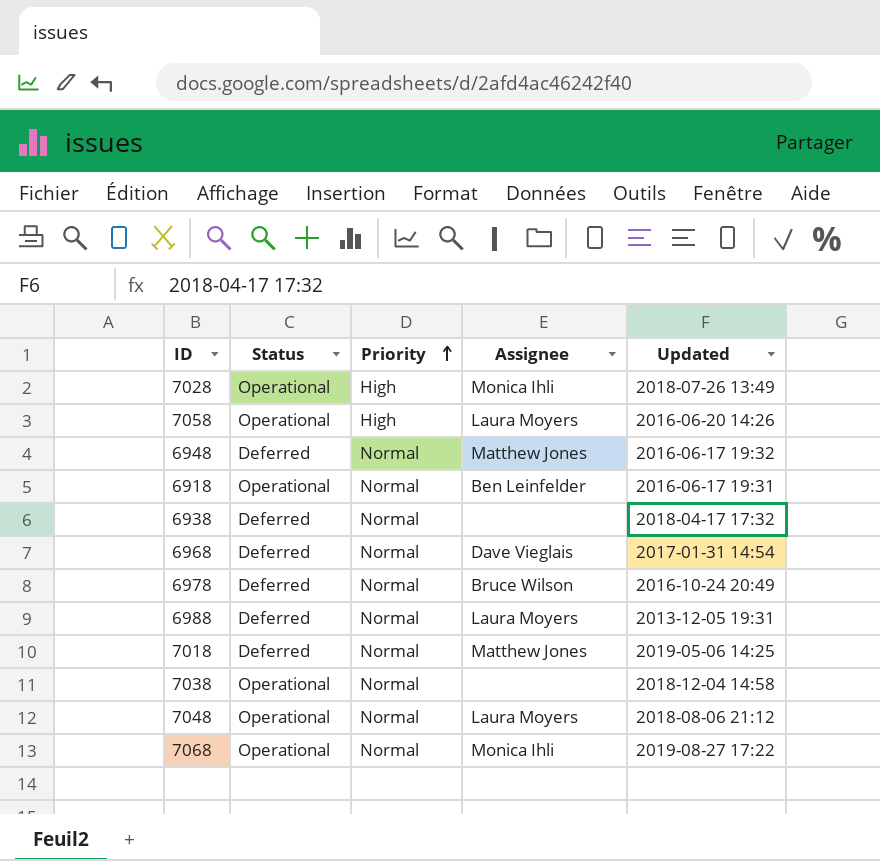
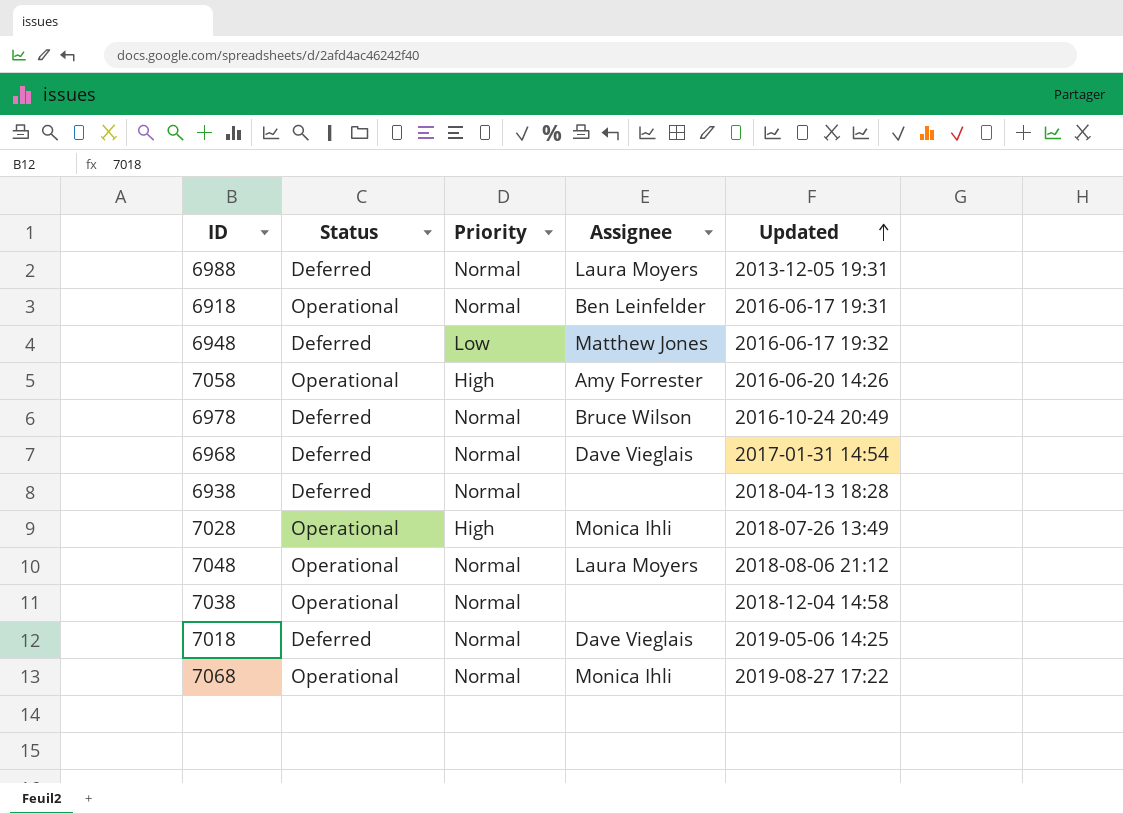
row order: Priority ascending -> Updated ascending
6948 | Priority: Normal -> Low
7058 | Assignee: Laura Moyers -> Amy Forrester
6938 | Updated: 2018-04-17 17:32 -> 2018-04-13 18:28
7018 | Assignee: Matthew Jones -> Dave Vieglais

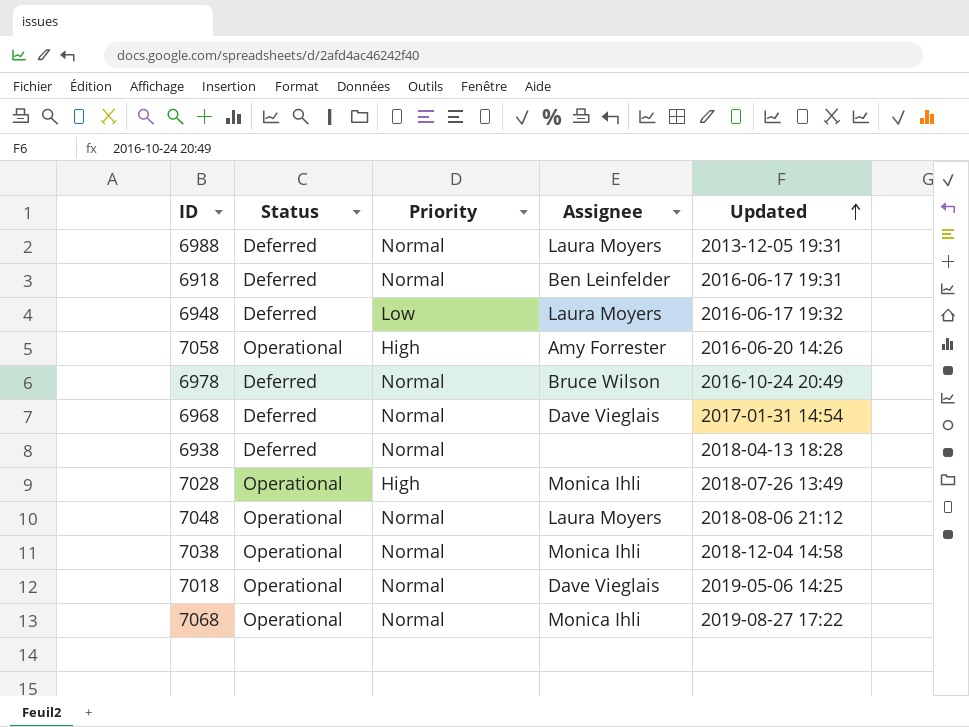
6918 | Status: Operational -> Deferred
6948 | Assignee: Matthew Jones -> Laura Moyers
7038 | Assignee: none -> Monica Ihli
7018 | Status: Deferred -> Operational

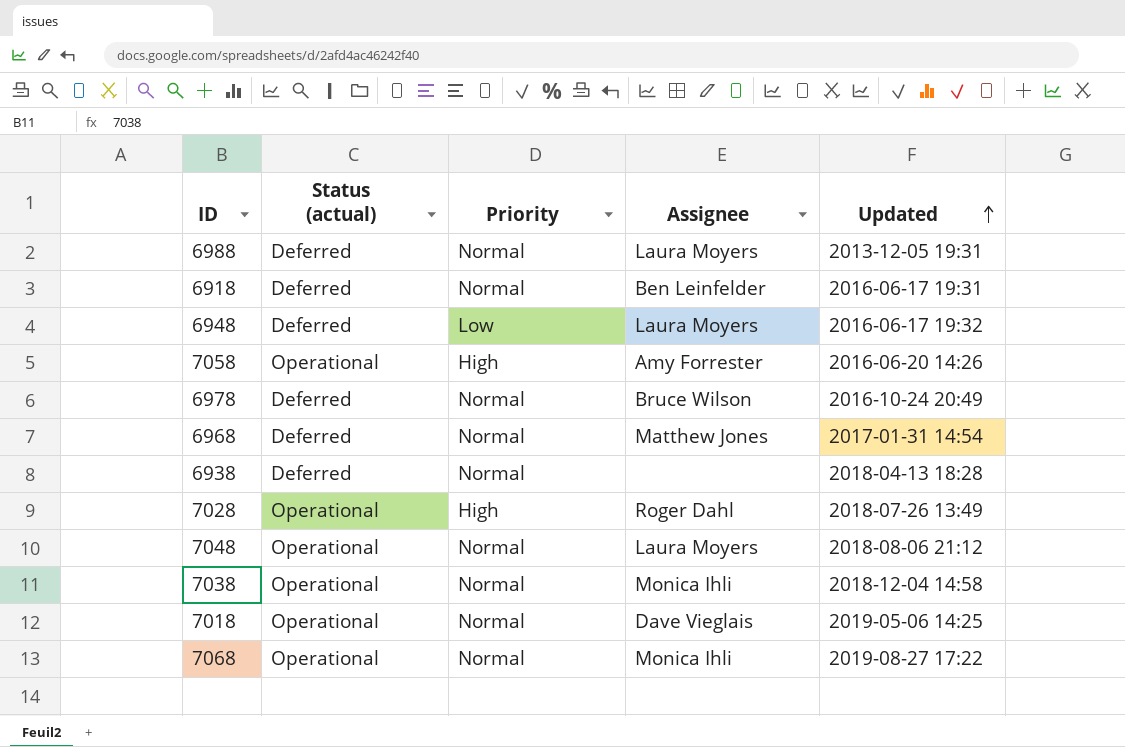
column name: Status -> Status (actual)
6968 | Assignee: Dave Vieglais -> Matthew Jones
7028 | Assignee: Monica Ihli -> Roger Dahl

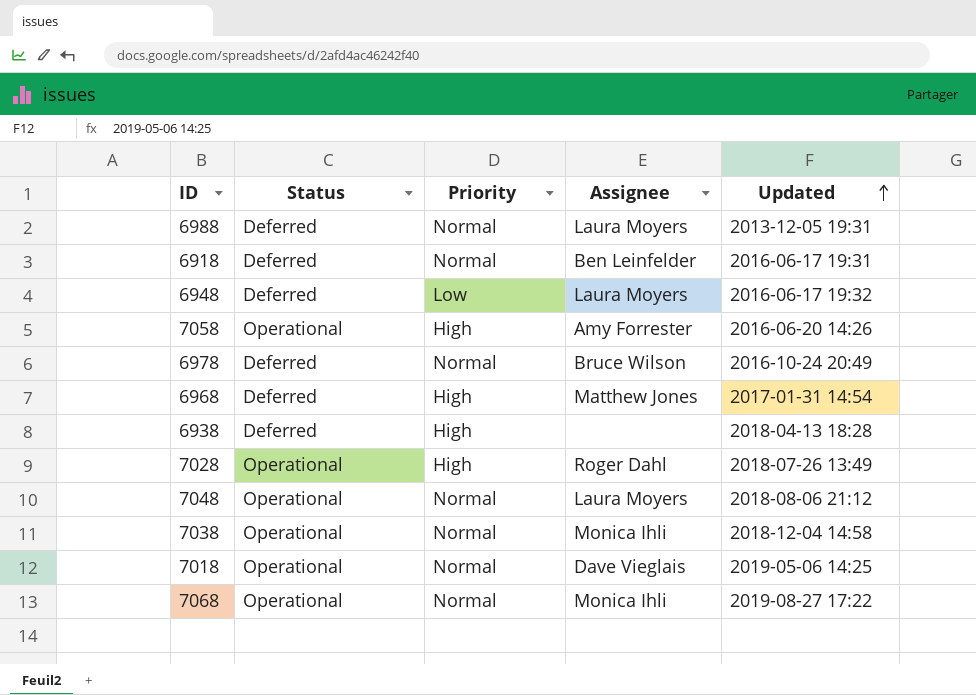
column name: Status (actual) -> Status
6968 | Priority: Normal -> High
6938 | Priority: Normal -> High

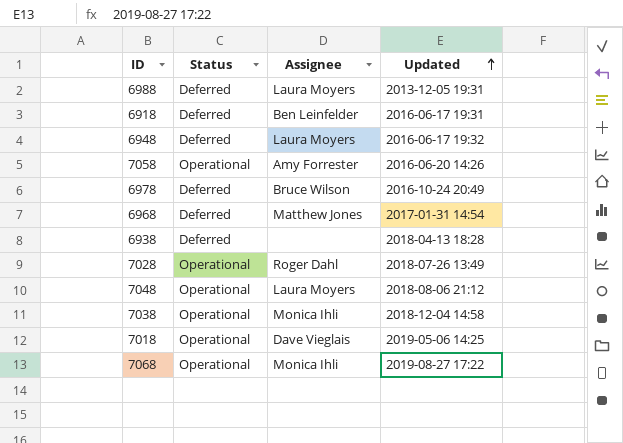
column Priority | position: 3 -> none

